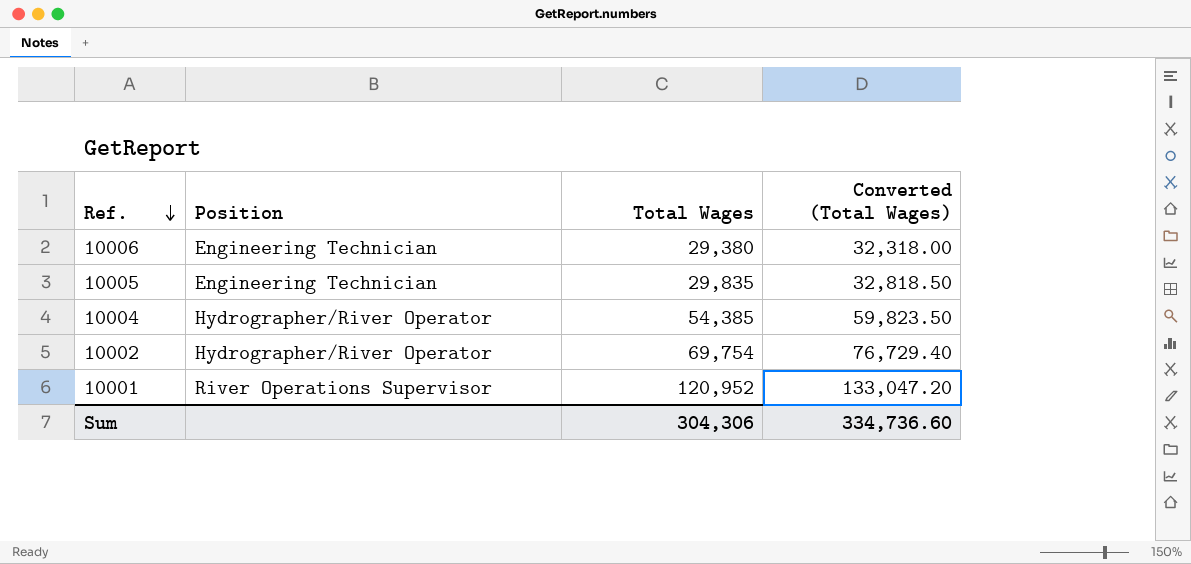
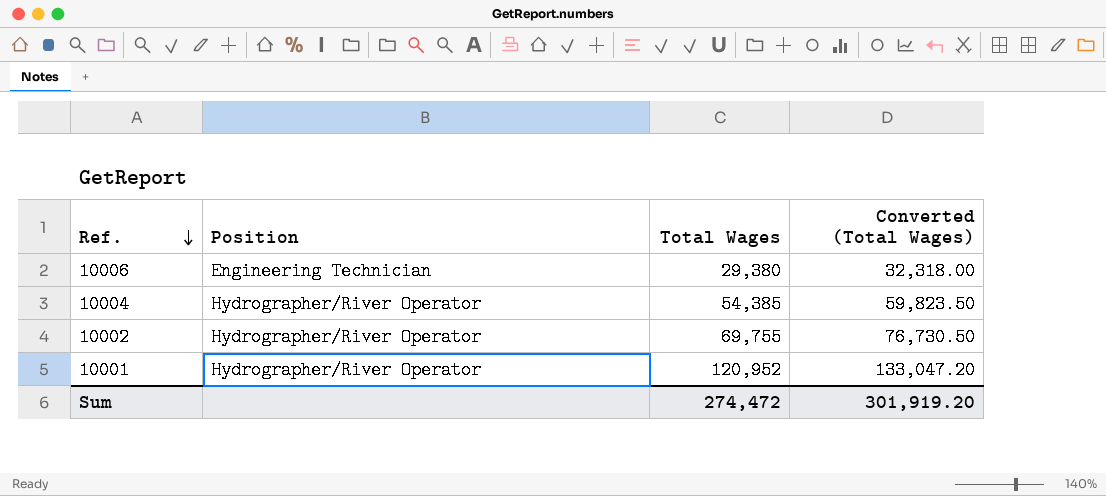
row 10005: Engineering Technician | 29,835 | 32,818.50 -> none
10002 | Total Wages: 69,754 -> 69,755
10002 | Converted (Total Wages): 76,729.40 -> 76,730.50
10001 | Position: River Operations Supervisor -> Hydrographer/River Operator
Sum | Total Wages: 304,306 -> 274,472
Sum | Converted (Total Wages): 334,736.60 -> 301,919.20

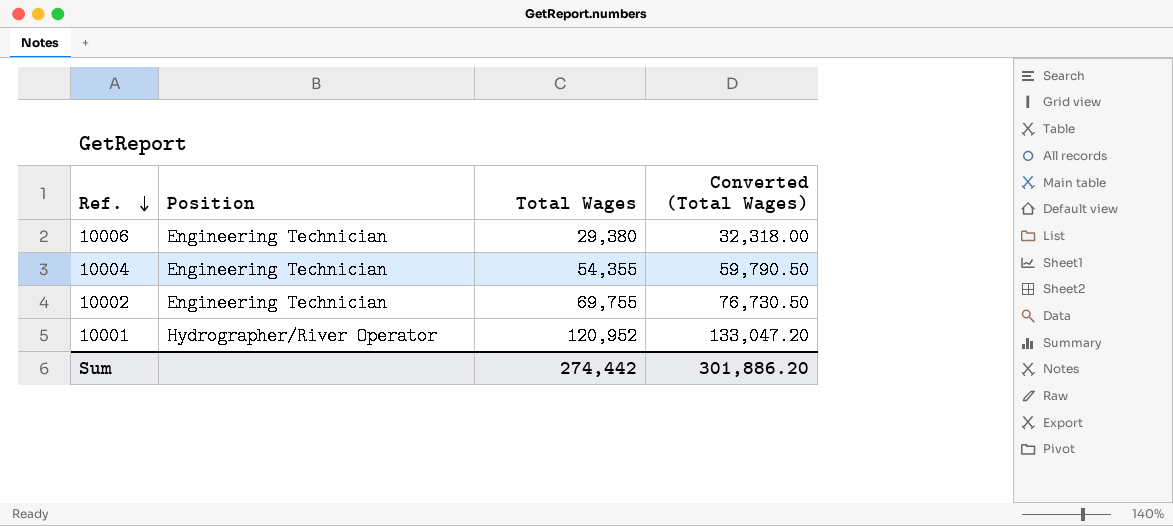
10004 | Position: Hydrographer/River Operator -> Engineering Technician
10004 | Total Wages: 54,385 -> 54,355
10004 | Converted (Total Wages): 59,823.50 -> 59,790.50
10002 | Position: Hydrographer/River Operator -> Engineering Technician
Sum | Total Wages: 274,472 -> 274,442
Sum | Converted (Total Wages): 301,919.20 -> 301,886.20

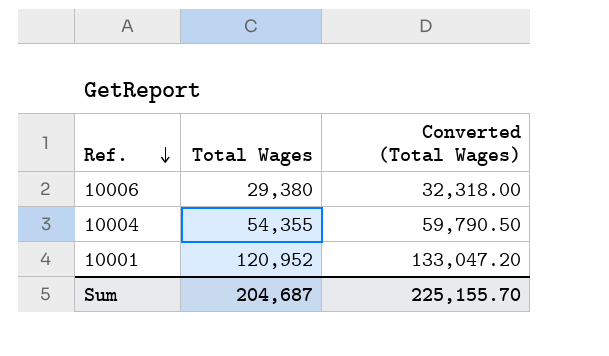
column Position | position: 2 -> none
row 10002: Engineering Technician | 69,755 | 76,730.50 -> none
Sum | Total Wages: 274,442 -> 204,687
Sum | Converted (Total Wages): 301,886.20 -> 225,155.70

